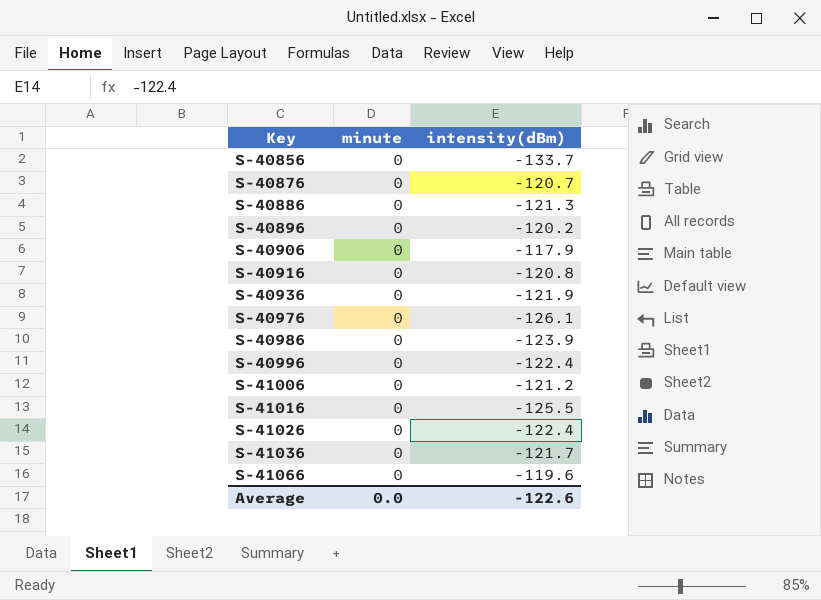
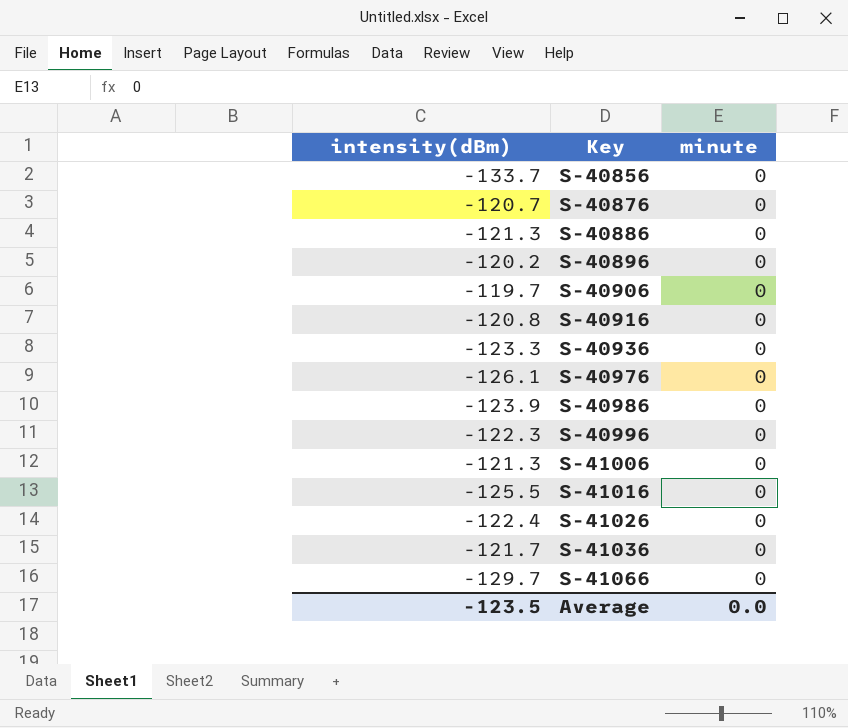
column intensity(dBm) | position: 3 -> 1
S-40906 | intensity(dBm): -117.9 -> -119.7
S-40936 | intensity(dBm): -121.9 -> -123.3
S-40996 | intensity(dBm): -122.4 -> -122.3
S-41006 | intensity(dBm): -121.2 -> -121.3
S-41066 | intensity(dBm): -119.6 -> -129.7
Average | intensity(dBm): -122.6 -> -123.5

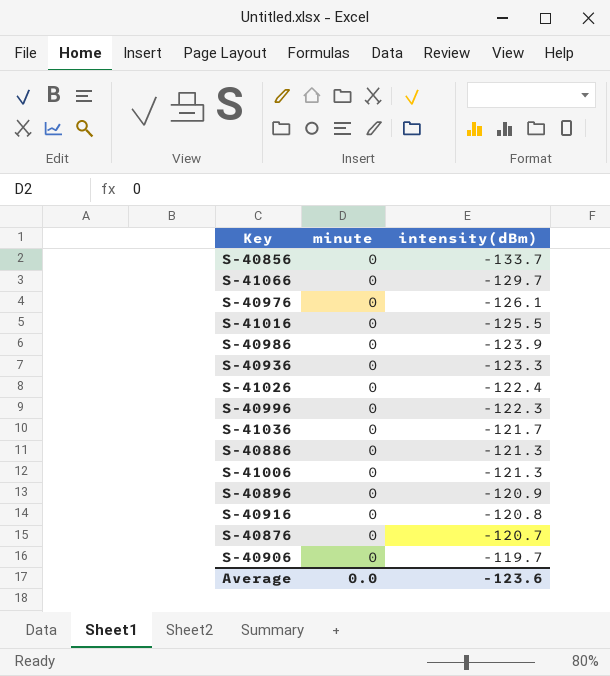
row order: Key ascending -> intensity(dBm) ascending
column intensity(dBm) | position: 1 -> 3
S-40896 | intensity(dBm): -120.2 -> -120.9
Average | intensity(dBm): -123.5 -> -123.6

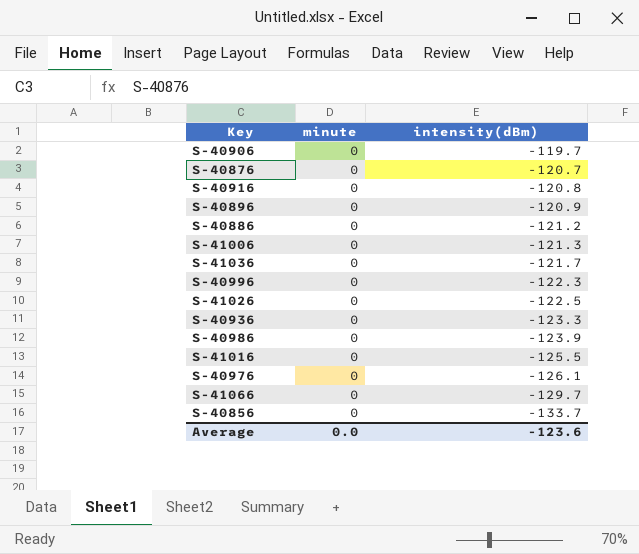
row order: intensity(dBm) ascending -> intensity(dBm) descending
S-40886 | intensity(dBm): -121.3 -> -121.2
S-41026 | intensity(dBm): -122.4 -> -122.5

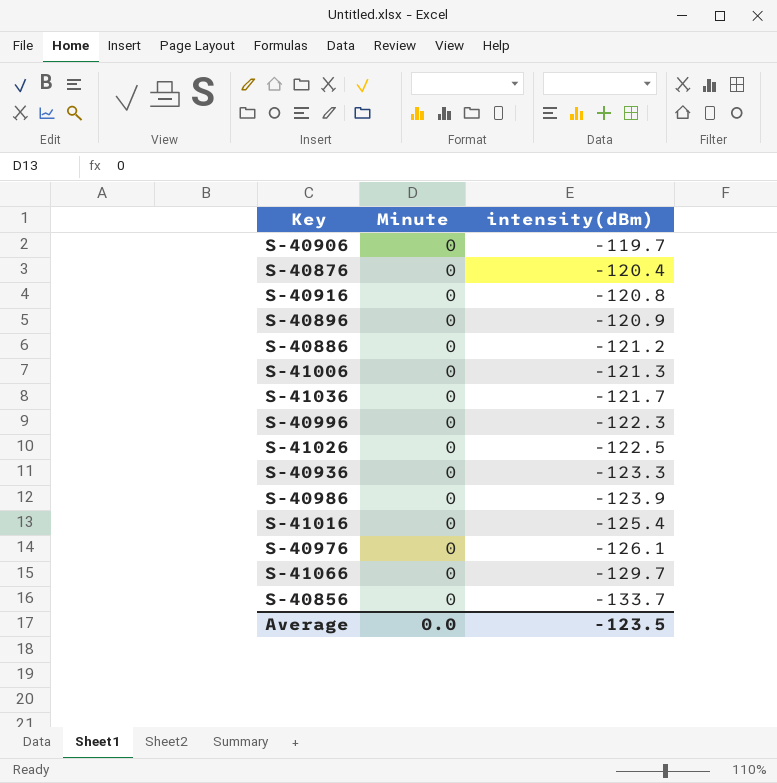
column name: minute -> Minute
S-40876 | intensity(dBm): -120.7 -> -120.4
S-41016 | intensity(dBm): -125.5 -> -125.4
Average | intensity(dBm): -123.6 -> -123.5

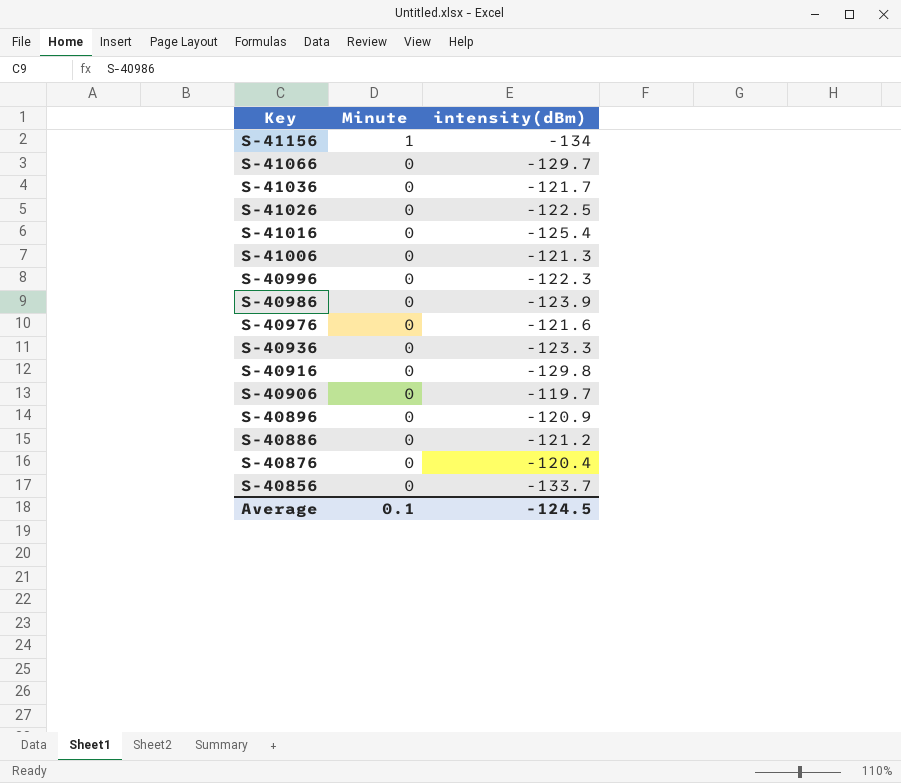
row order: intensity(dBm) descending -> Key descending
row S-41156: none -> 1 | -134
S-40976 | intensity(dBm): -126.1 -> -121.6
S-40916 | intensity(dBm): -120.8 -> -129.8
Average | Minute: 0.0 -> 0.1
Average | intensity(dBm): -123.5 -> -124.5

